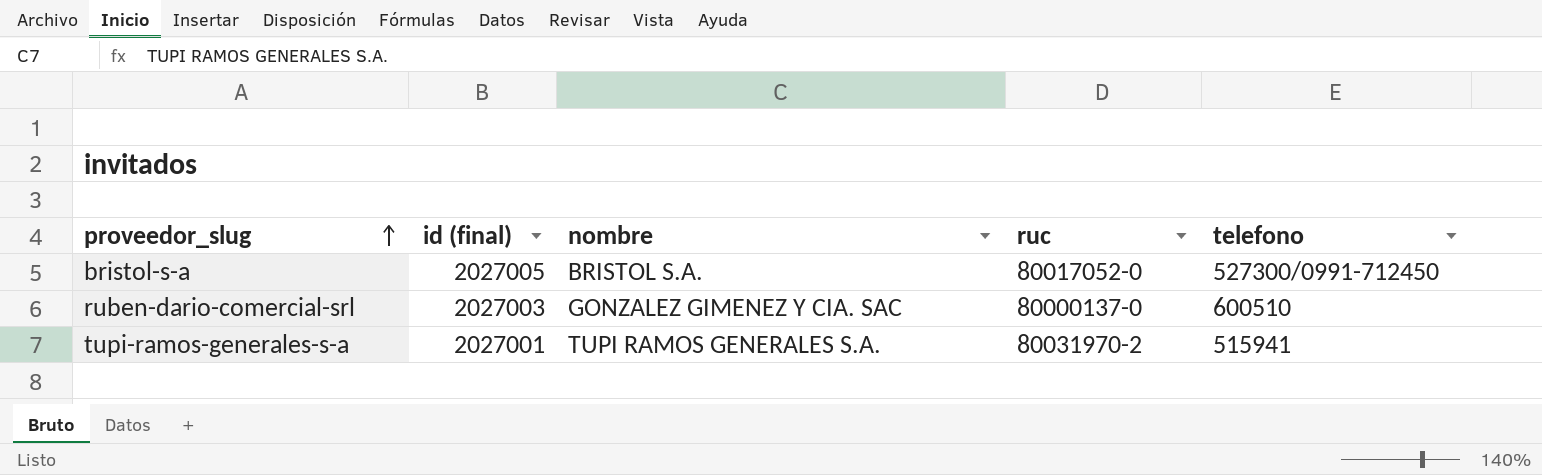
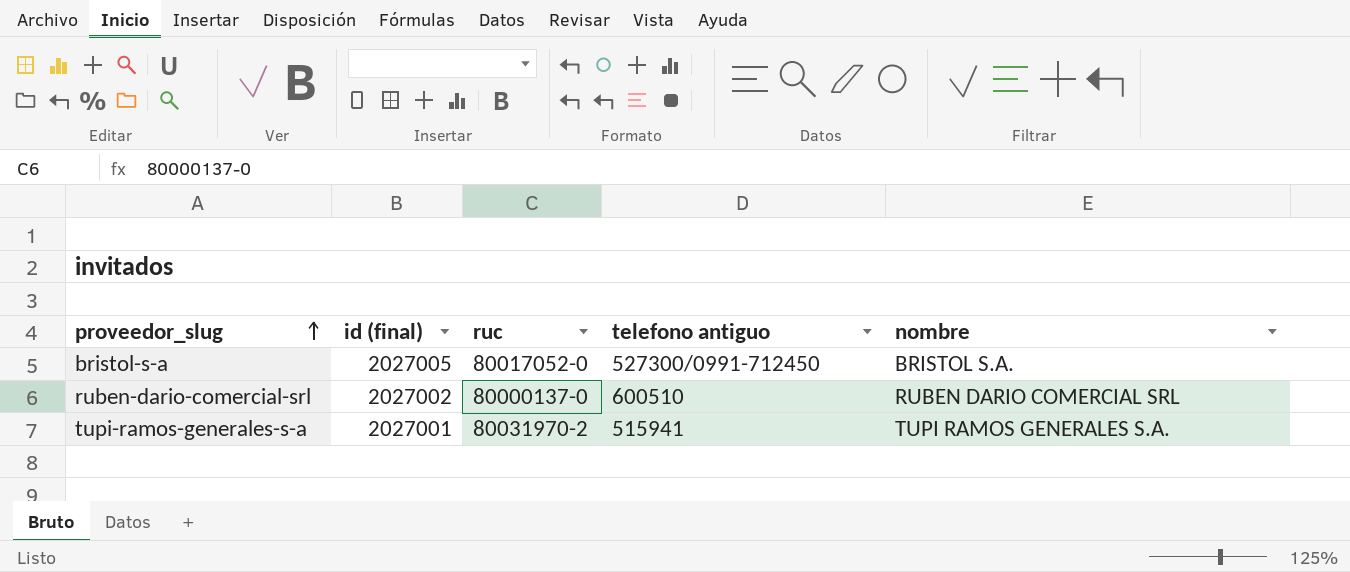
column name: telefono -> telefono antiguo
column nombre | position: 3 -> 5
ruben-dario-comercial-srl | id (final): 2027003 -> 2027002
ruben-dario-comercial-srl | nombre: GONZALEZ GIMENEZ Y CIA. SAC -> RUBEN DARIO COMERCIAL SRL

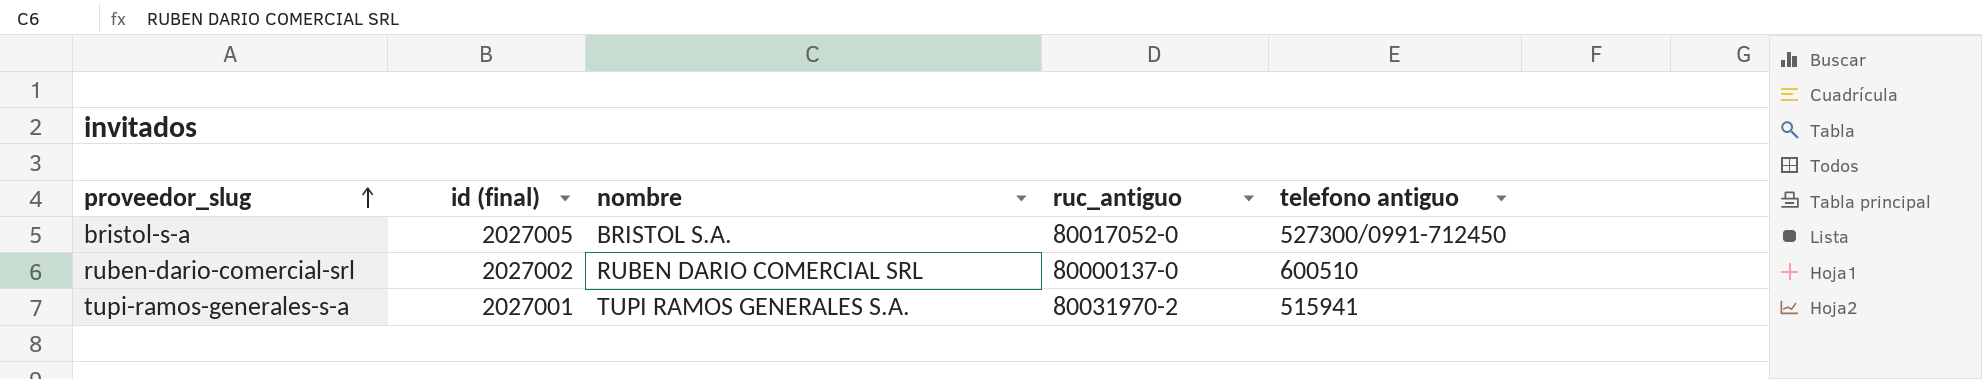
column nombre | position: 5 -> 3
column name: ruc -> ruc_antiguo

